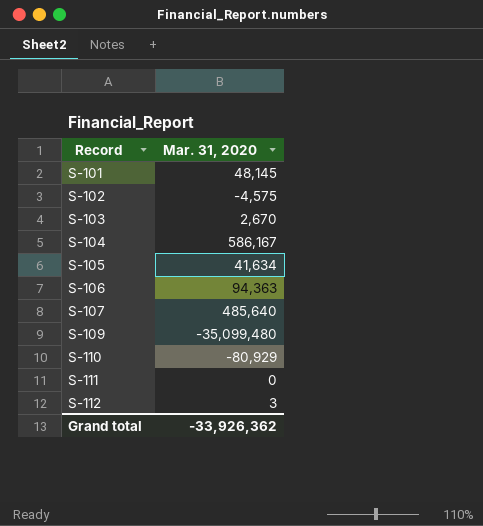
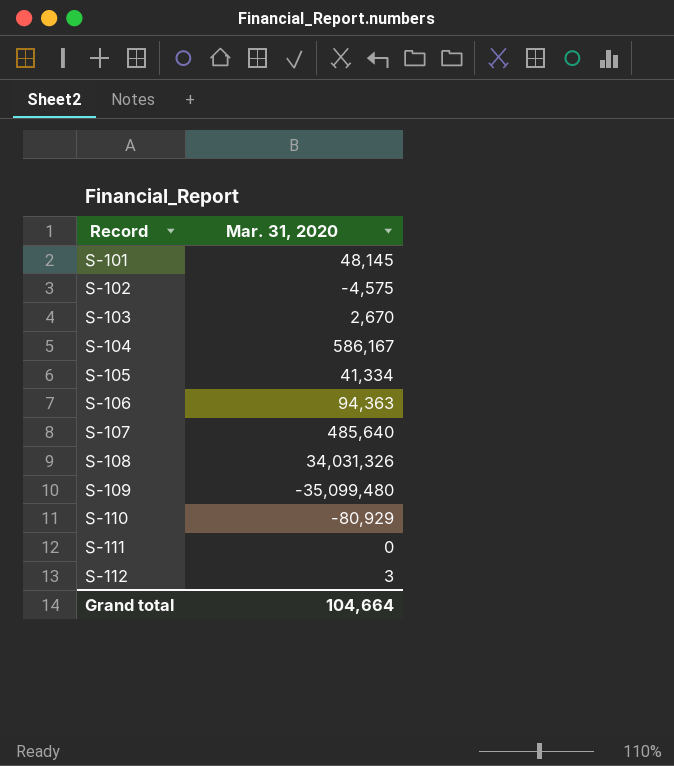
S-105 | Mar. 31, 2020: 41,634 -> 41,334
row S-108: none -> 34,031,326
Grand total | Mar. 31, 2020: -33,926,362 -> 104,664

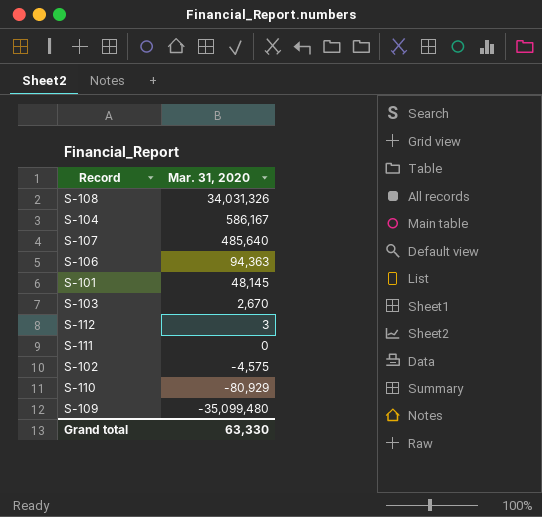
row order: Record ascending -> Mar. 31, 2020 descending
row S-105: 41,334 -> none
Grand total | Mar. 31, 2020: 104,664 -> 63,330

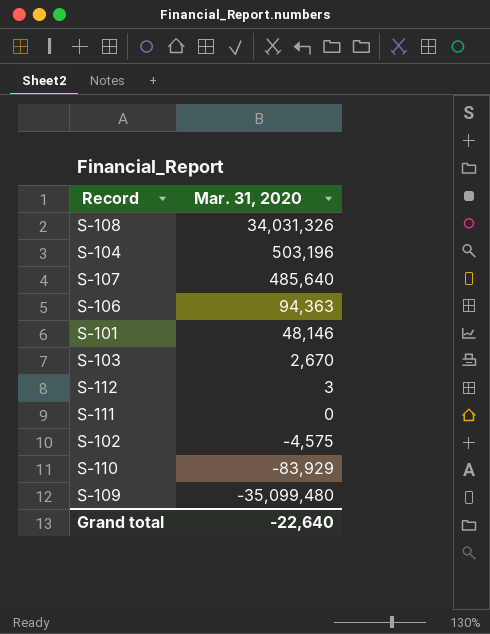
S-104 | Mar. 31, 2020: 586,167 -> 503,196
S-101 | Mar. 31, 2020: 48,145 -> 48,146
S-110 | Mar. 31, 2020: -80,929 -> -83,929
Grand total | Mar. 31, 2020: 63,330 -> -22,640

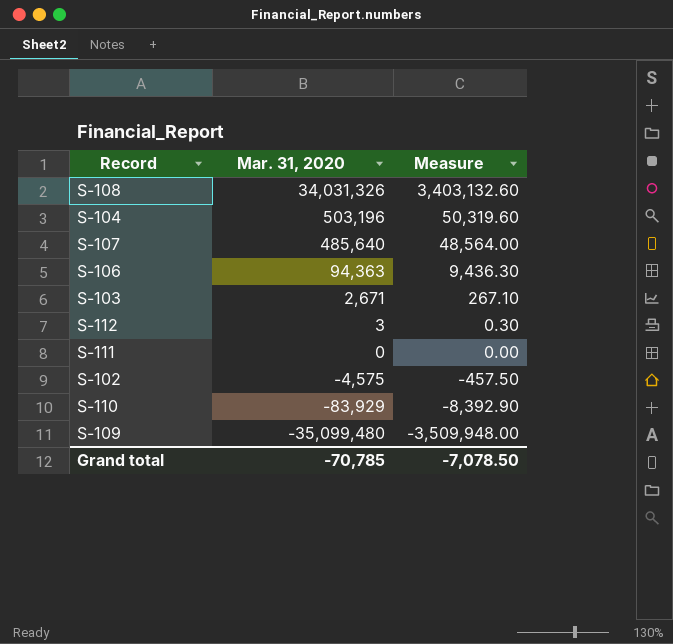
column Measure | formula: none -> [Mar. 31, 2020] * 0.1
row S-101: 48,146 -> none
S-103 | Mar. 31, 2020: 2,670 -> 2,671
Grand total | Mar. 31, 2020: -22,640 -> -70,785

